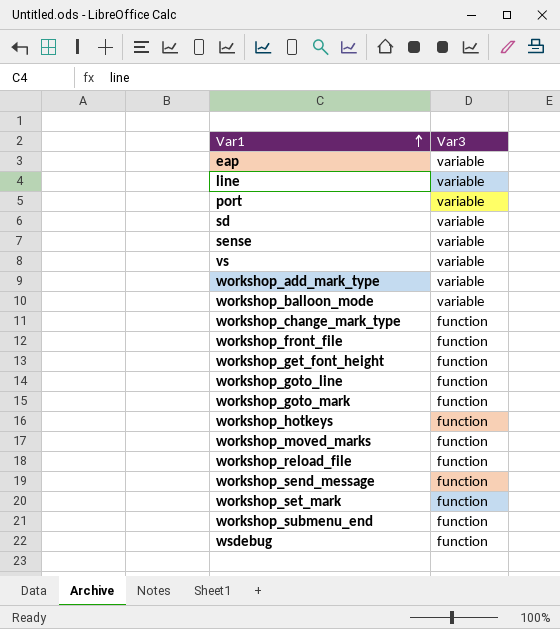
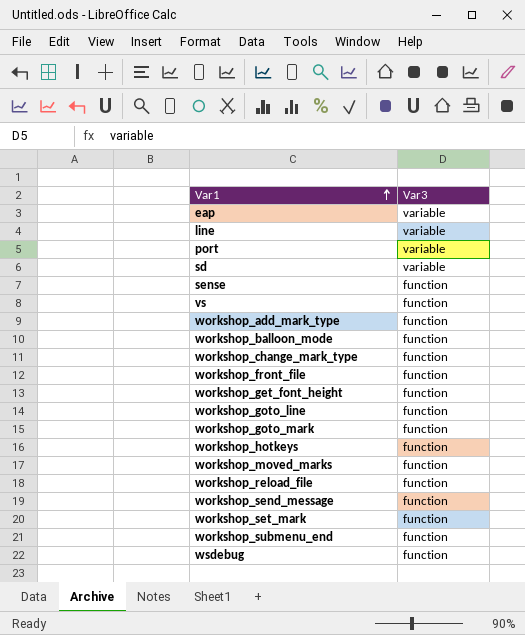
sense | Var3: variable -> function
vs | Var3: variable -> function
workshop_add_mark_type | Var3: variable -> function
workshop_balloon_mode | Var3: variable -> function

